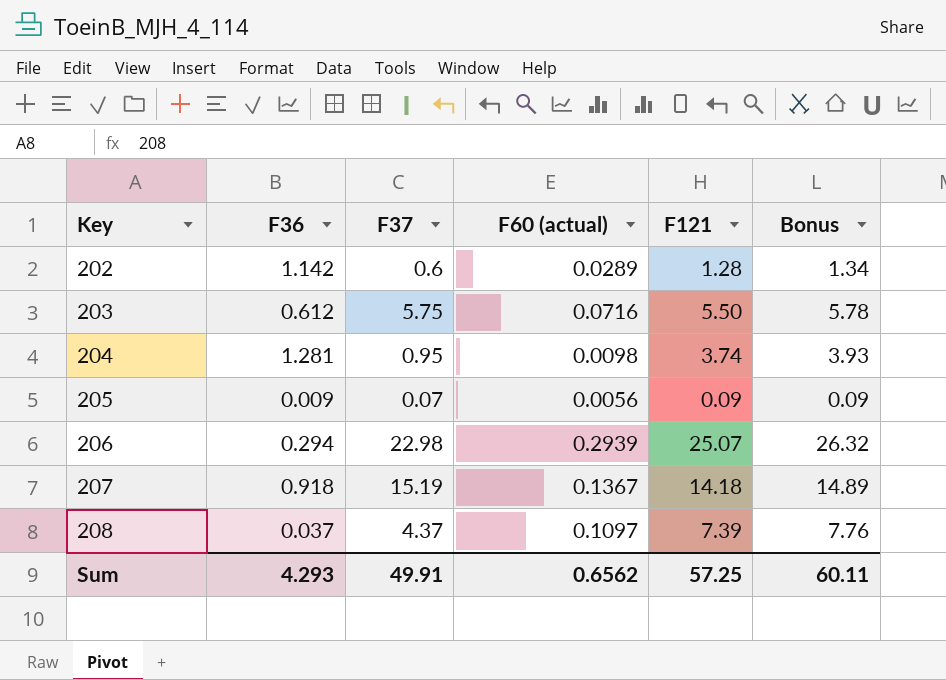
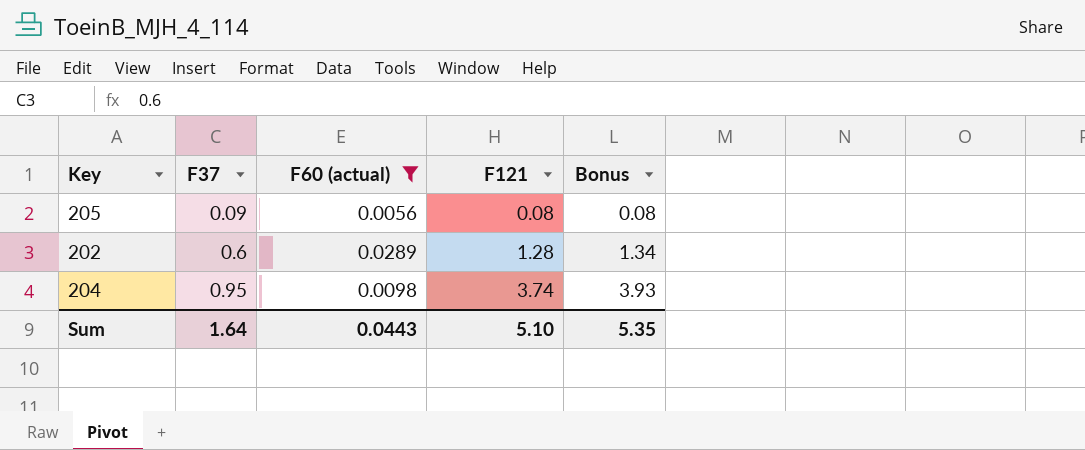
filter: none -> F60 (actual) <= 0.0289
row order: Key ascending -> F37 ascending
column F36 | position: 2 -> none
205 | F37: 0.07 -> 0.09
205 | F121: 0.09 -> 0.08
205 | Bonus: 0.09 -> 0.08
Sum | F37: 49.91 -> 1.64
Sum | F60 (actual): 0.6562 -> 0.0443
Sum | F121: 57.25 -> 5.10
Sum | Bonus: 60.11 -> 5.35

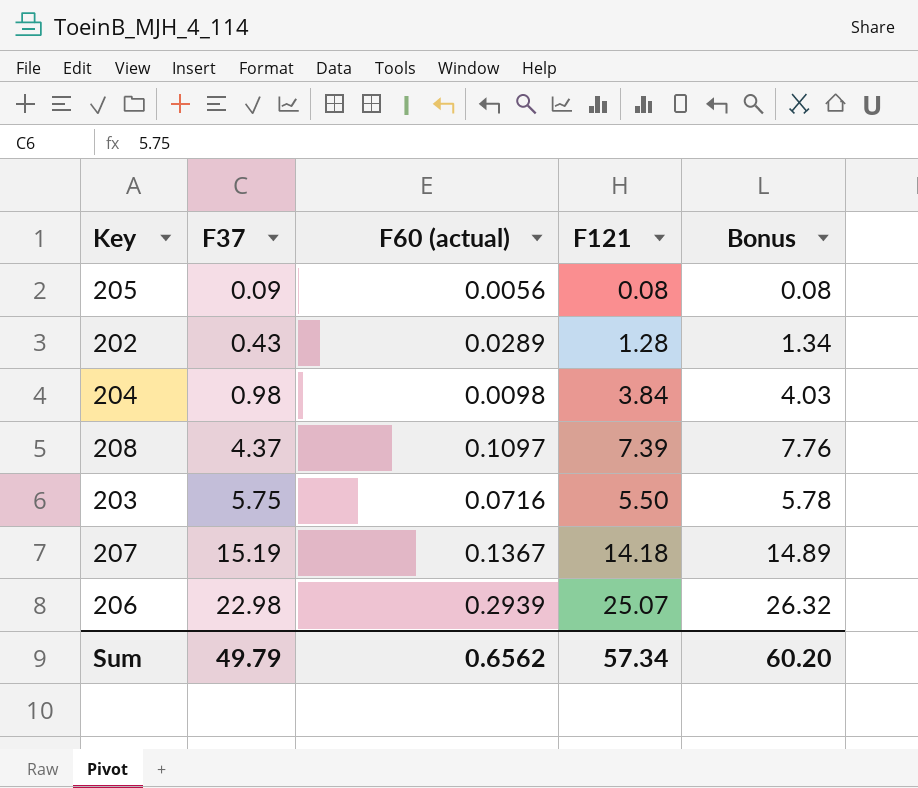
filter: F60 (actual) <= 0.0289 -> none
202 | F37: 0.6 -> 0.43
204 | F37: 0.95 -> 0.98
204 | F121: 3.74 -> 3.84
204 | Bonus: 3.93 -> 4.03
Sum | F37: 1.64 -> 49.79
Sum | F60 (actual): 0.0443 -> 0.6562
Sum | F121: 5.10 -> 57.34
Sum | Bonus: 5.35 -> 60.20

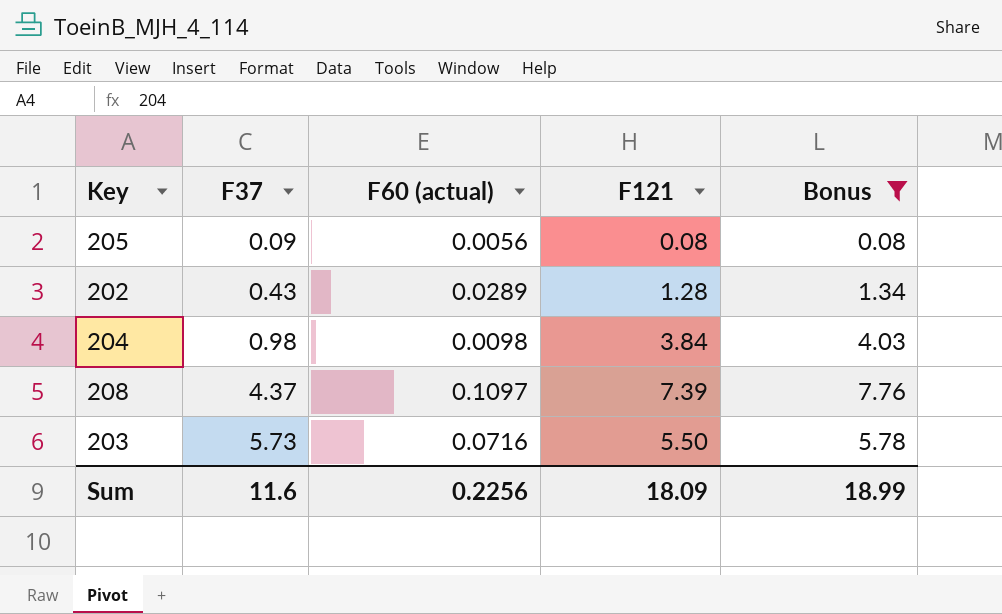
filter: none -> Bonus <= 7.76
203 | F37: 5.75 -> 5.73
Sum | F37: 49.79 -> 11.6
Sum | F60 (actual): 0.6562 -> 0.2256
Sum | F121: 57.34 -> 18.09
Sum | Bonus: 60.20 -> 18.99

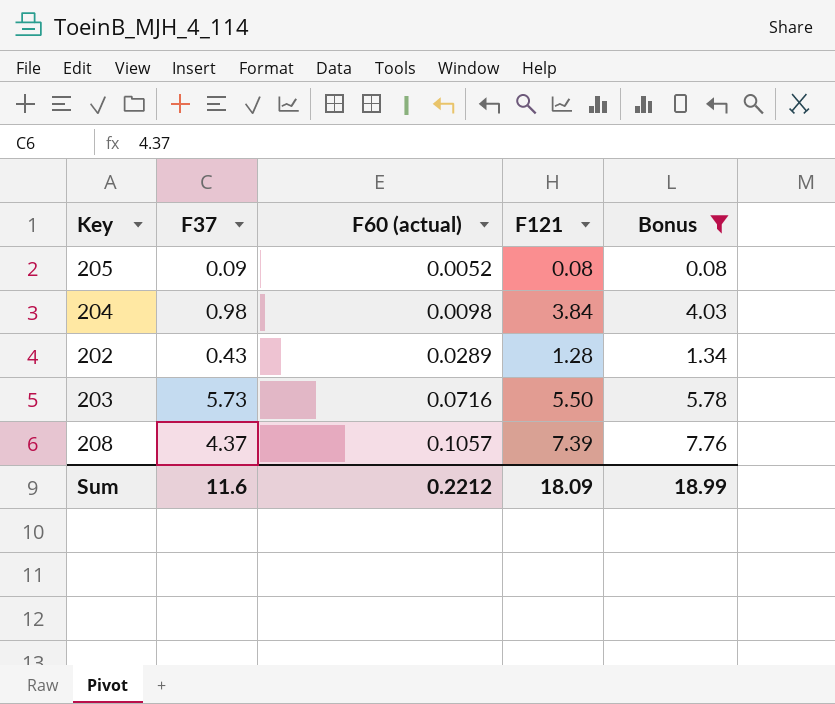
row order: F37 ascending -> F60 (actual) ascending
205 | F60 (actual): 0.0056 -> 0.0052
208 | F60 (actual): 0.1097 -> 0.1057
Sum | F60 (actual): 0.2256 -> 0.2212

